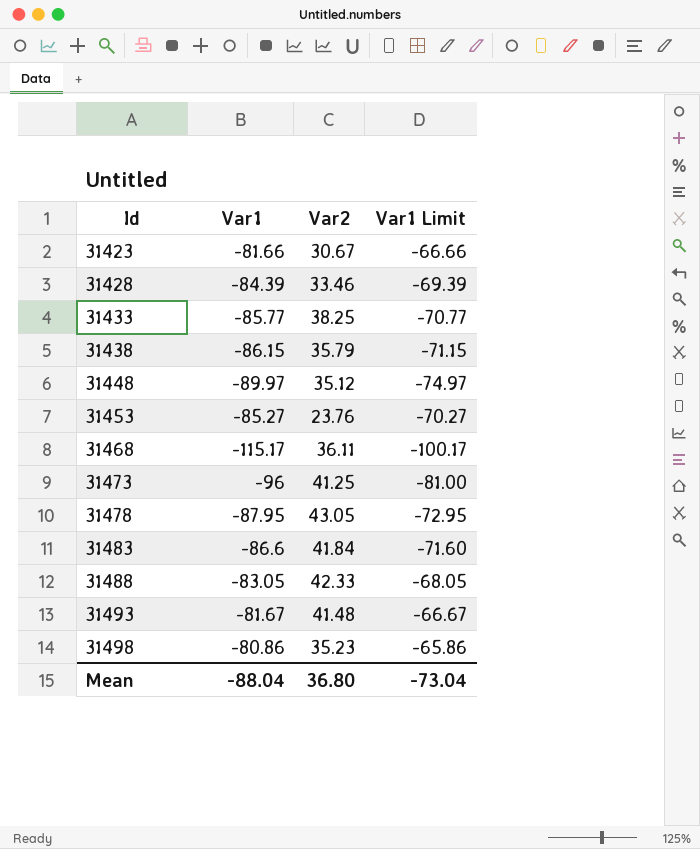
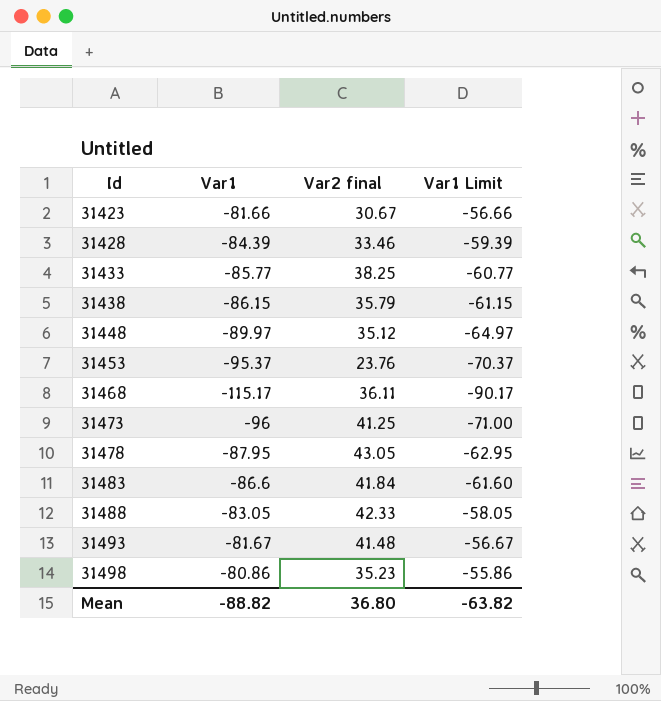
column name: Var2 -> Var2 final
column Var1 Limit | formula: [Var1] + 15 -> [Var1] + 25
31453 | Var1: -85.27 -> -95.37
Mean | Var1: -88.04 -> -88.82
Mean | Var1 Limit: -73.04 -> -63.82

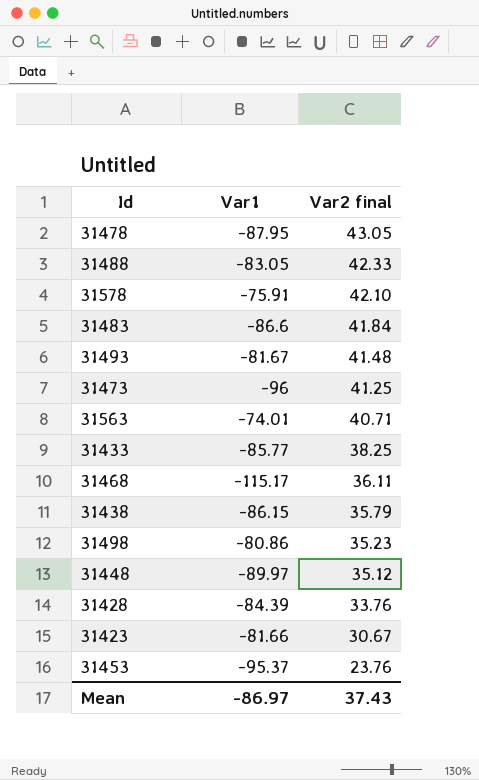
row order: Id ascending -> Var2 final descending
column Var1 Limit | formula: [Var1] + 25 -> none
row 31578: none -> -75.91 | 42.10
row 31563: none -> -74.01 | 40.71
31428 | Var2 final: 33.46 -> 33.76
Mean | Var1: -88.82 -> -86.97
Mean | Var2 final: 36.80 -> 37.43

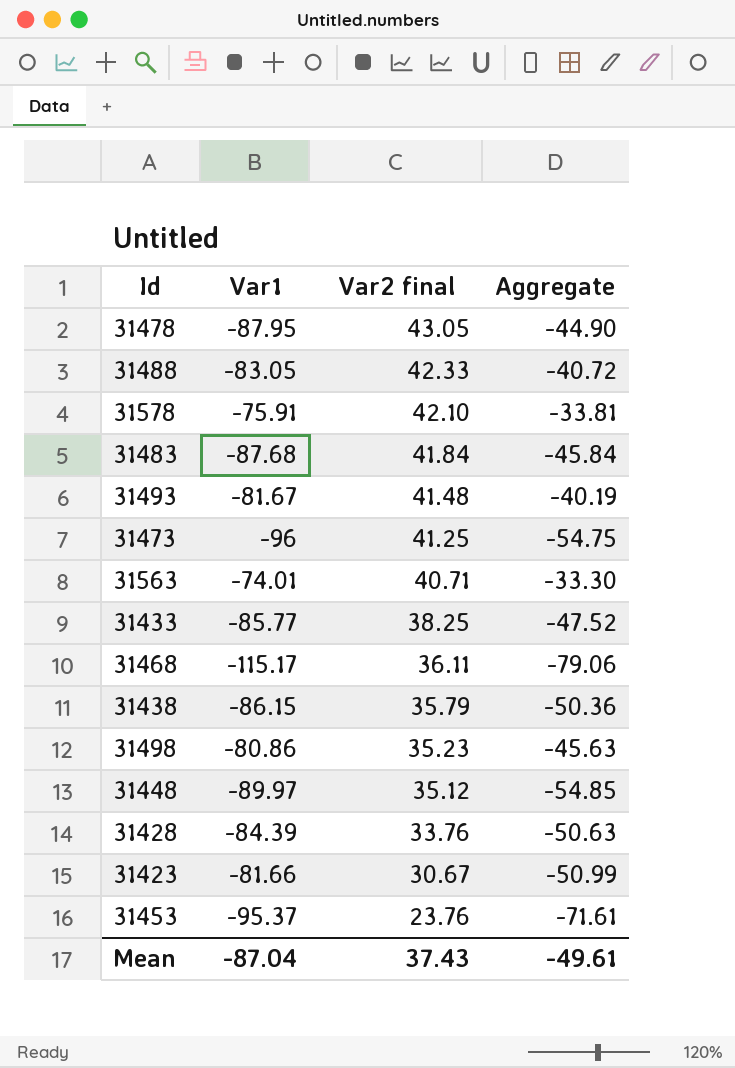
column Aggregate | formula: none -> [Var1] + [Var2 final]
31483 | Var1: -86.6 -> -87.68
Mean | Var1: -86.97 -> -87.04

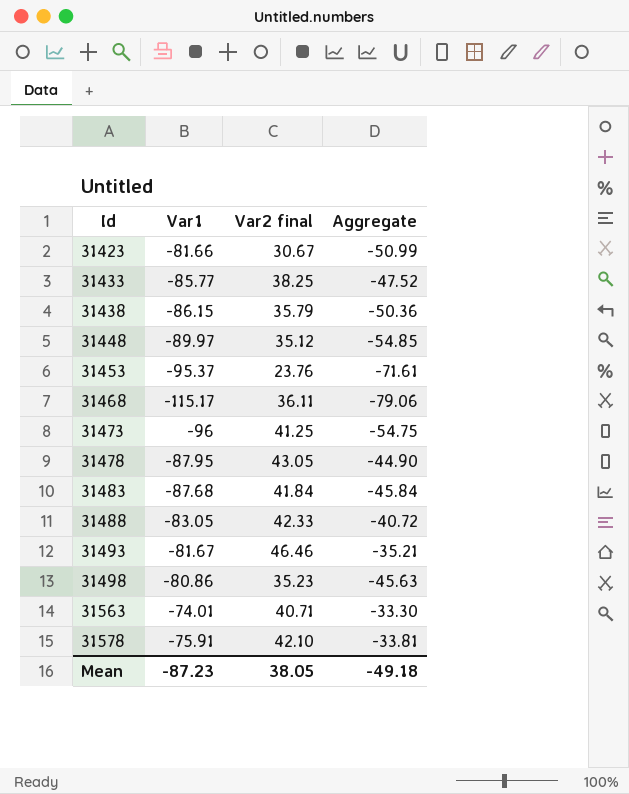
row order: Var2 final descending -> Id ascending
row 31428: -84.39 | 33.76 | -50.63 -> none
31493 | Var2 final: 41.48 -> 46.46
31493 | Aggregate: -40.19 -> -35.21
Mean | Var1: -87.04 -> -87.23
Mean | Var2 final: 37.43 -> 38.05
Mean | Aggregate: -49.61 -> -49.18

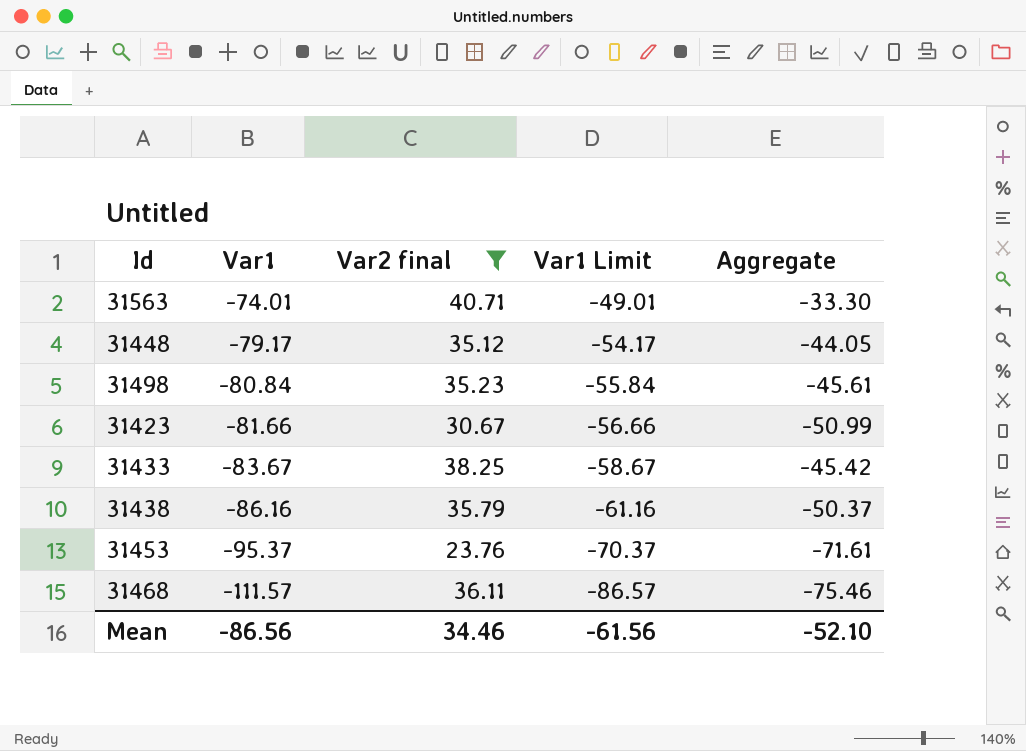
filter: none -> Var2 final <= 40.71
row order: Id ascending -> Var1 descending
column Var1 Limit | formula: none -> [Var1] + 25
31448 | Var1: -89.97 -> -79.17
31448 | Aggregate: -54.85 -> -44.05
31498 | Var1: -80.86 -> -80.84
31498 | Aggregate: -45.63 -> -45.61
31433 | Var1: -85.77 -> -83.67
31433 | Aggregate: -47.52 -> -45.42
31438 | Var1: -86.15 -> -86.16
31438 | Aggregate: -50.36 -> -50.37
31468 | Var1: -115.17 -> -111.57
31468 | Aggregate: -79.06 -> -75.46
Mean | Var1: -87.23 -> -86.56
Mean | Var2 final: 38.05 -> 34.46
Mean | Aggregate: -49.18 -> -52.10

